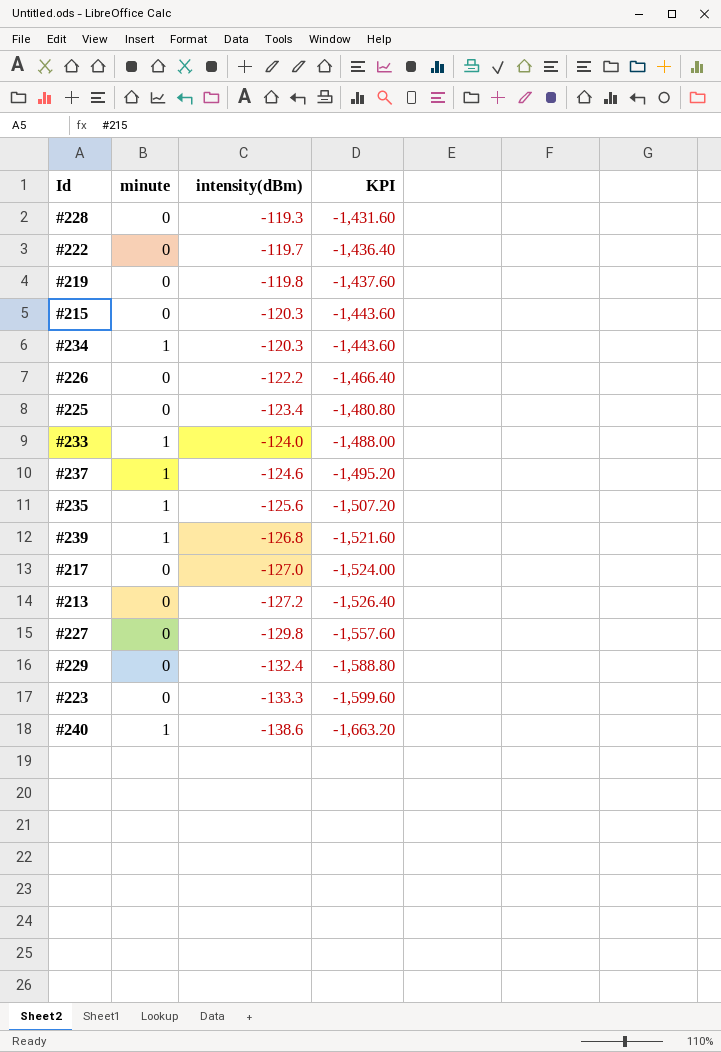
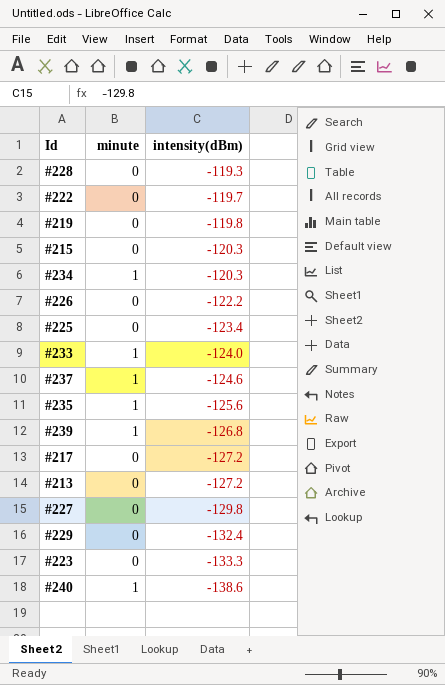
column KPI | formula: [intensity(dBm)] * 12 -> none
#217 | intensity(dBm): -127.0 -> -127.2

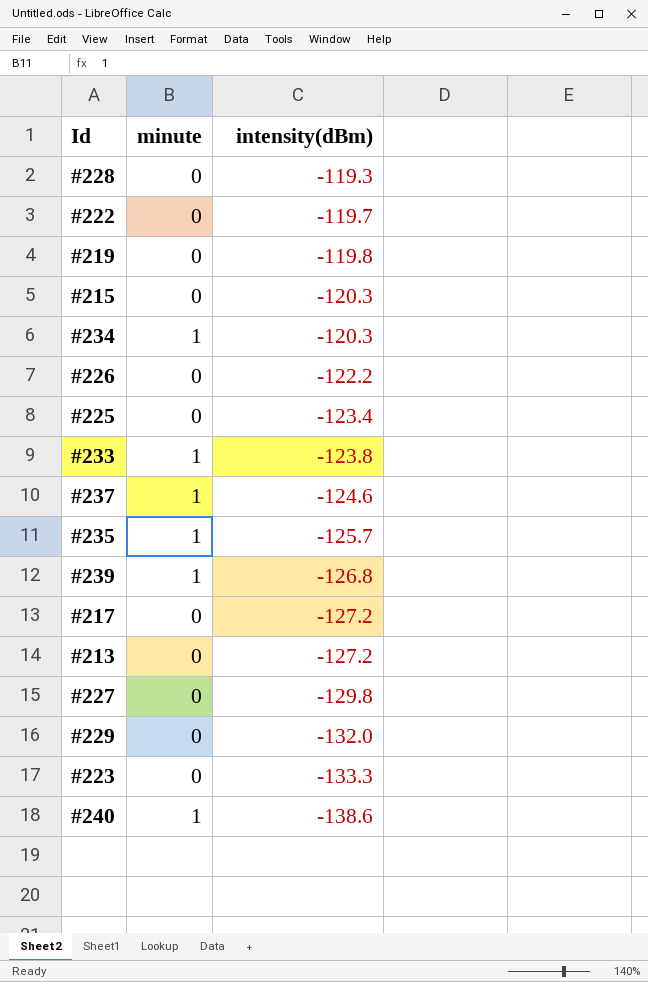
#233 | intensity(dBm): -124.0 -> -123.8
#235 | intensity(dBm): -125.6 -> -125.7
#229 | intensity(dBm): -132.4 -> -132.0

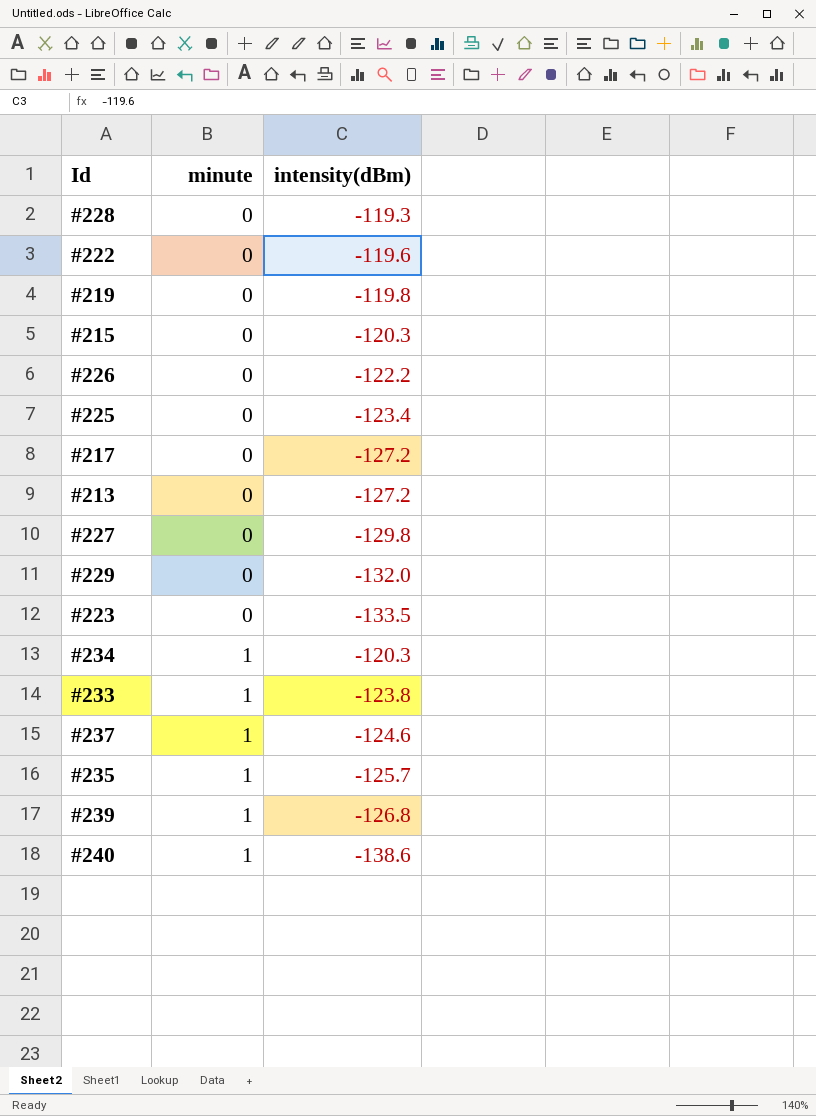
row order: intensity(dBm) descending -> minute ascending
#222 | intensity(dBm): -119.7 -> -119.6
#223 | intensity(dBm): -133.3 -> -133.5

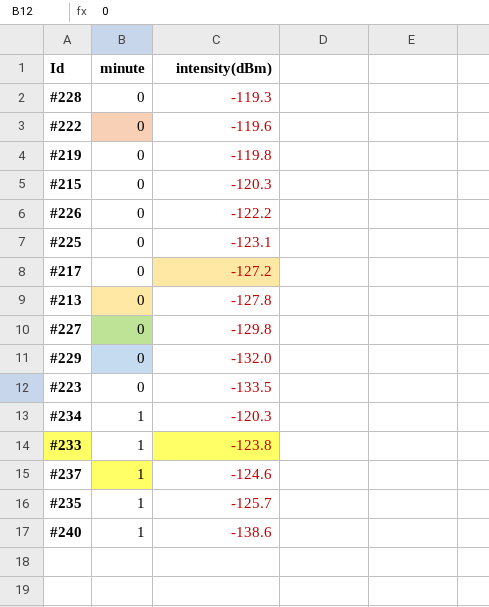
row #239: 1 | -126.8 -> none
#225 | intensity(dBm): -123.4 -> -123.1
#213 | intensity(dBm): -127.2 -> -127.8

